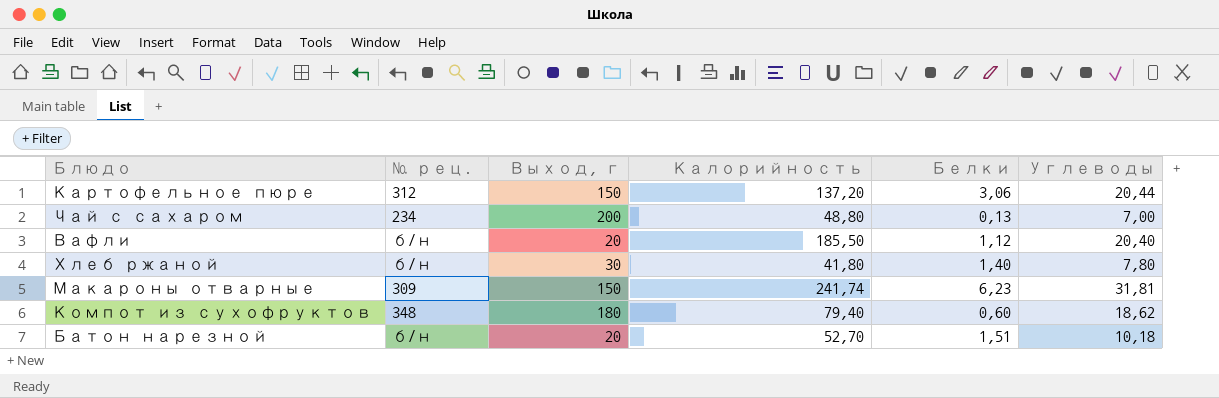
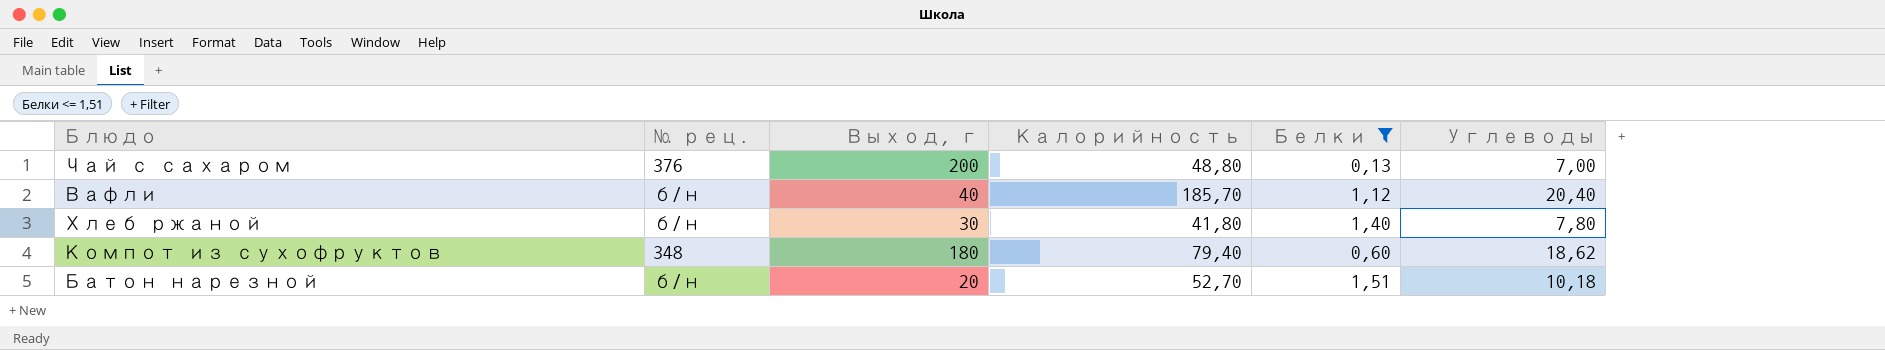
filter: none -> Белки <= 1,51
Чай с сахаром | № рец.: 234 -> 376
Вафли | Выход, г: 20 -> 40
Вафли | Калорийность: 185,50 -> 185,70

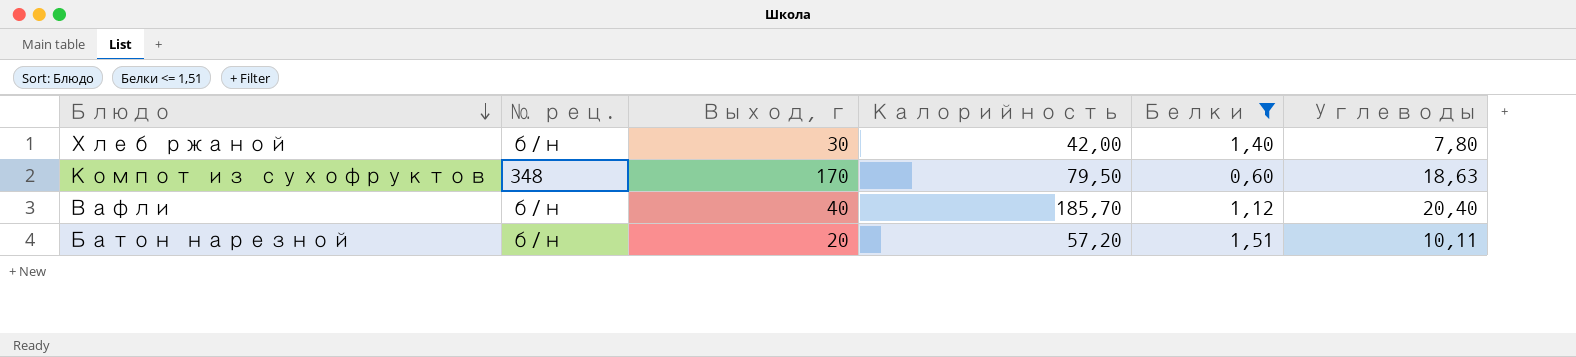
row order: none -> Блюдо descending
row Чай с сахаром: 376 | 200 | 48,80 | 0,13 | 7,00 -> none
Хлеб ржаной | Калорийность: 41,80 -> 42,00
Компот из сухофруктов | Выход, г: 180 -> 170
Компот из сухофруктов | Калорийность: 79,40 -> 79,50
Компот из сухофруктов | Углеводы: 18,62 -> 18,63
Батон нарезной | Калорийность: 52,70 -> 57,20
Батон нарезной | Углеводы: 10,18 -> 10,11

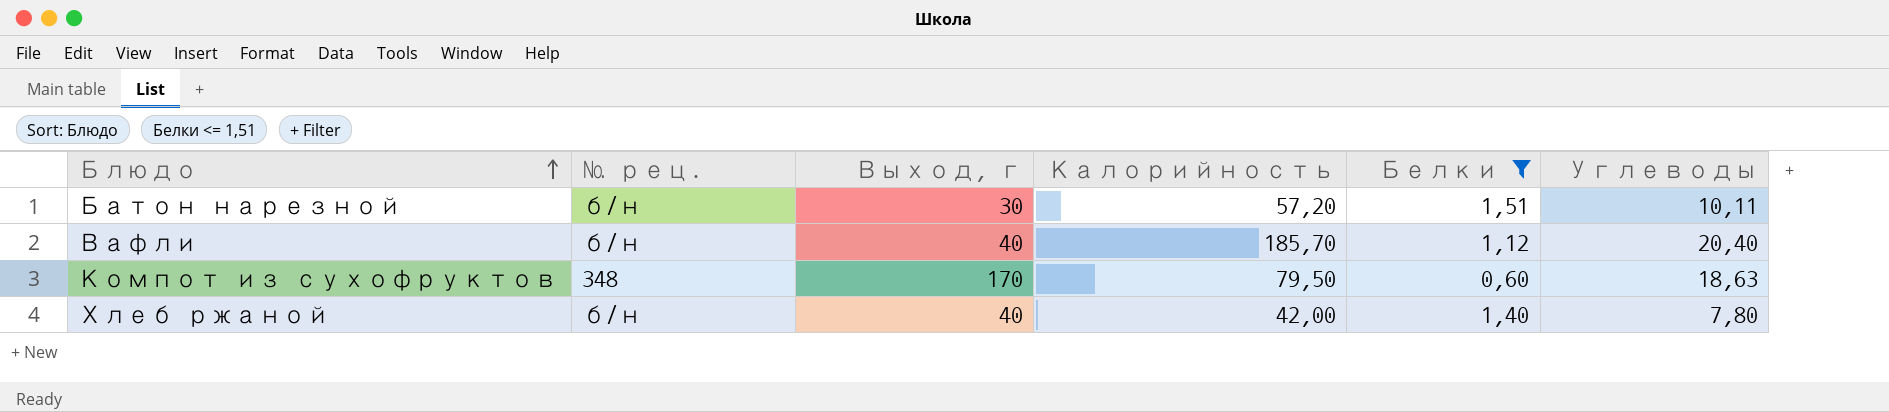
row order: Блюдо descending -> Блюдо ascending
Батон нарезной | Выход, г: 20 -> 30
Хлеб ржаной | Выход, г: 30 -> 40

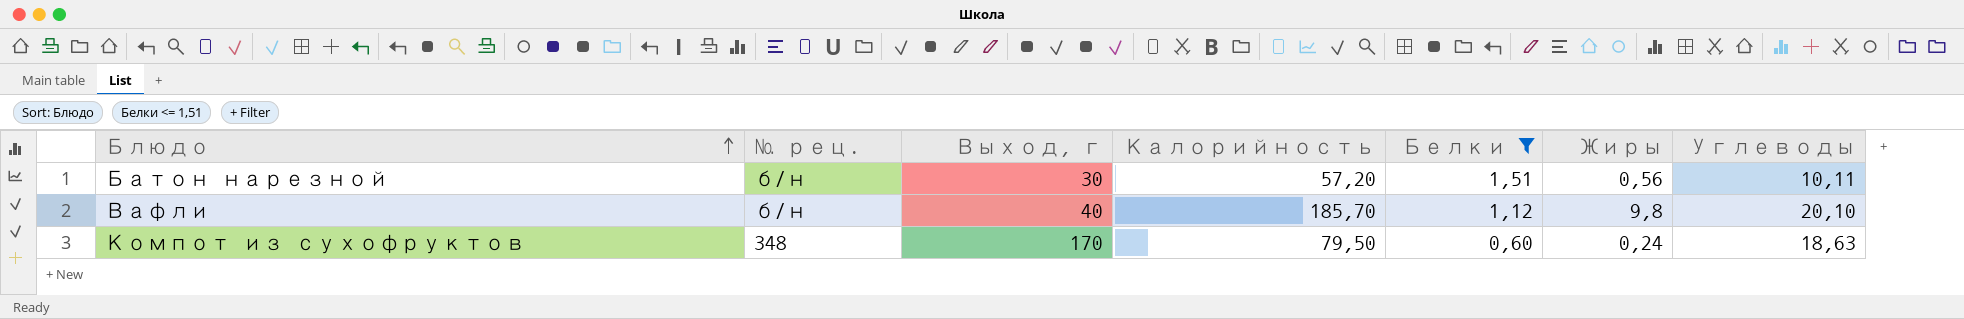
column Жиры | position: none -> 6
row Хлеб ржаной: б/н | 40 | 42,00 | 1,40 | 7,80 -> none
Вафли | Углеводы: 20,40 -> 20,10

